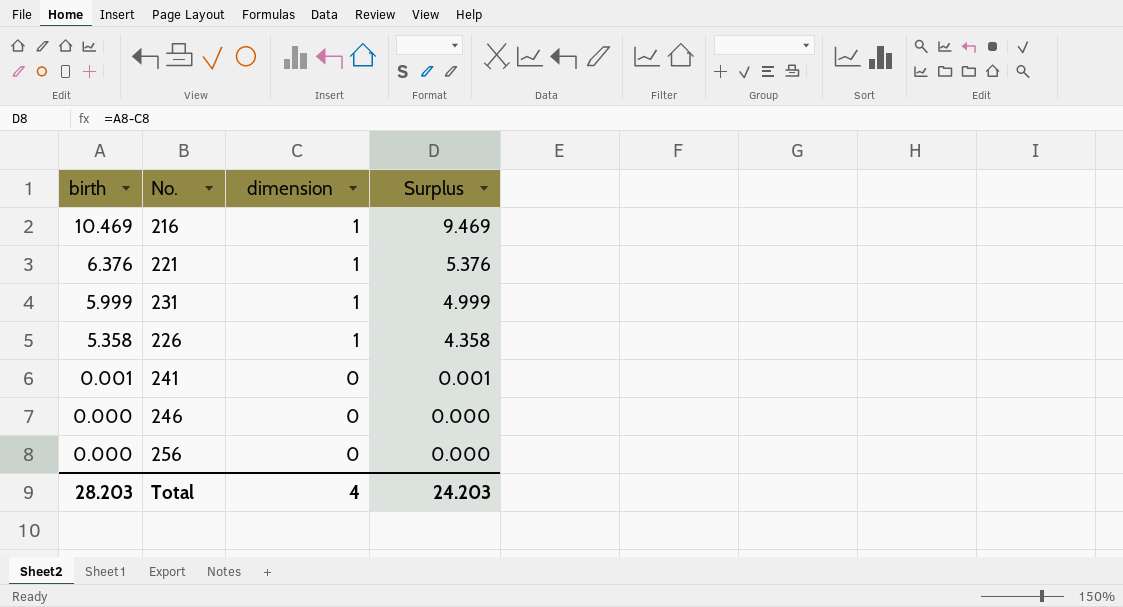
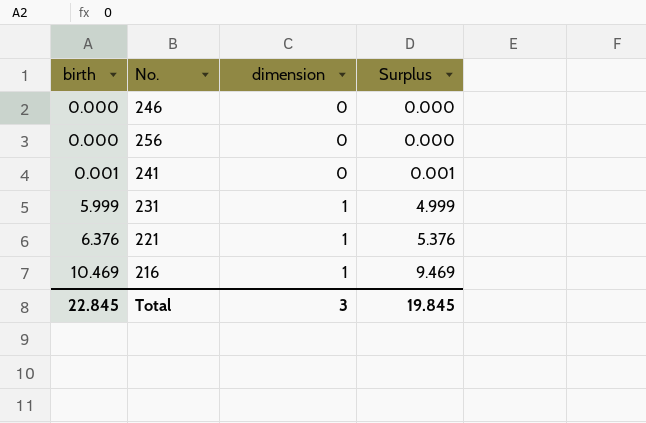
row order: birth descending -> birth ascending
row 226: 5.358 | 1 | 4.358 -> none
Total | birth: 28.203 -> 22.845
Total | dimension: 4 -> 3
Total | Surplus: 24.203 -> 19.845

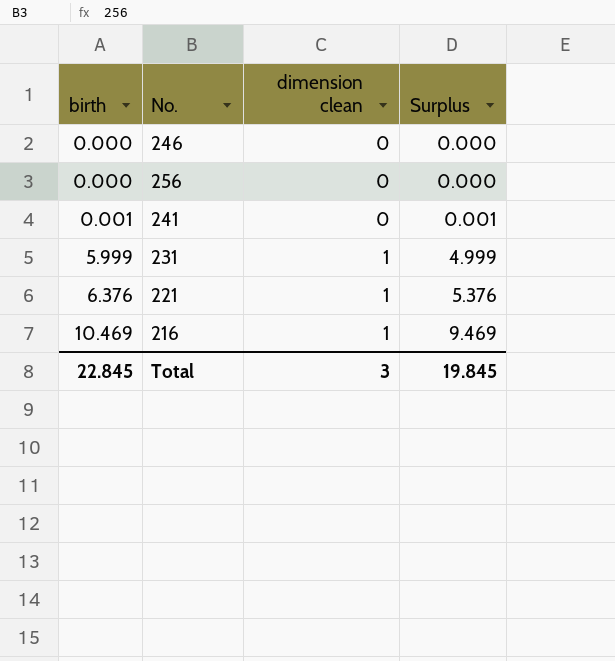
column name: dimension -> dimension clean

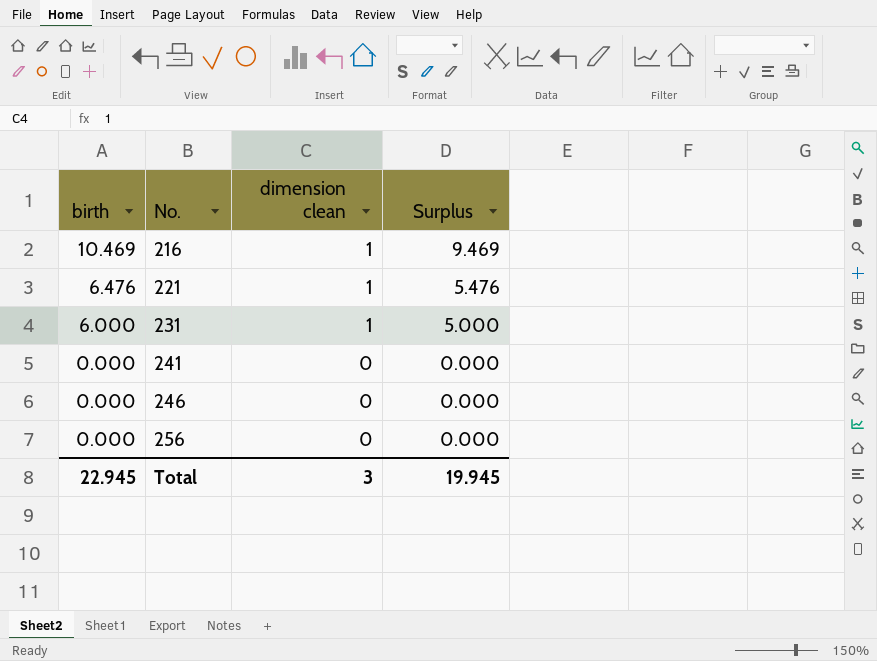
row order: birth ascending -> birth descending
221 | birth: 6.376 -> 6.476
221 | Surplus: 5.376 -> 5.476
231 | birth: 5.999 -> 6.000
231 | Surplus: 4.999 -> 5.000
241 | birth: 0.001 -> 0.000
241 | Surplus: 0.001 -> 0.000
Total | birth: 22.845 -> 22.945
Total | Surplus: 19.845 -> 19.945

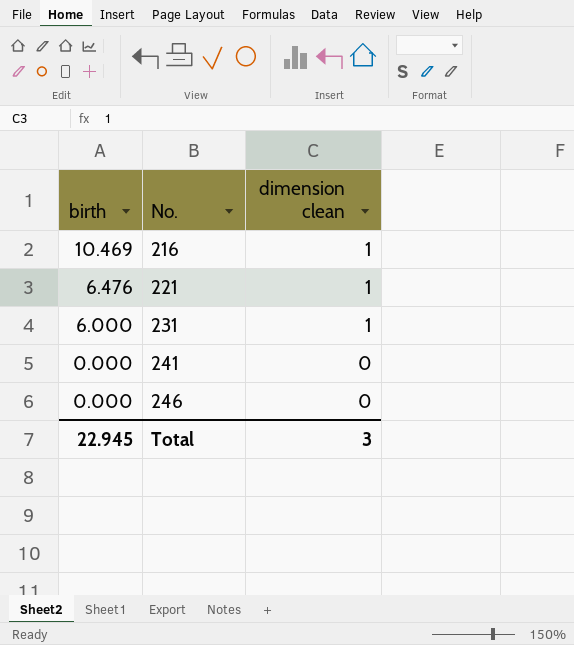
column Surplus | formula: [birth] - [dimension clean] -> none
row 256: 0.000 | 0 | 0.000 -> none

